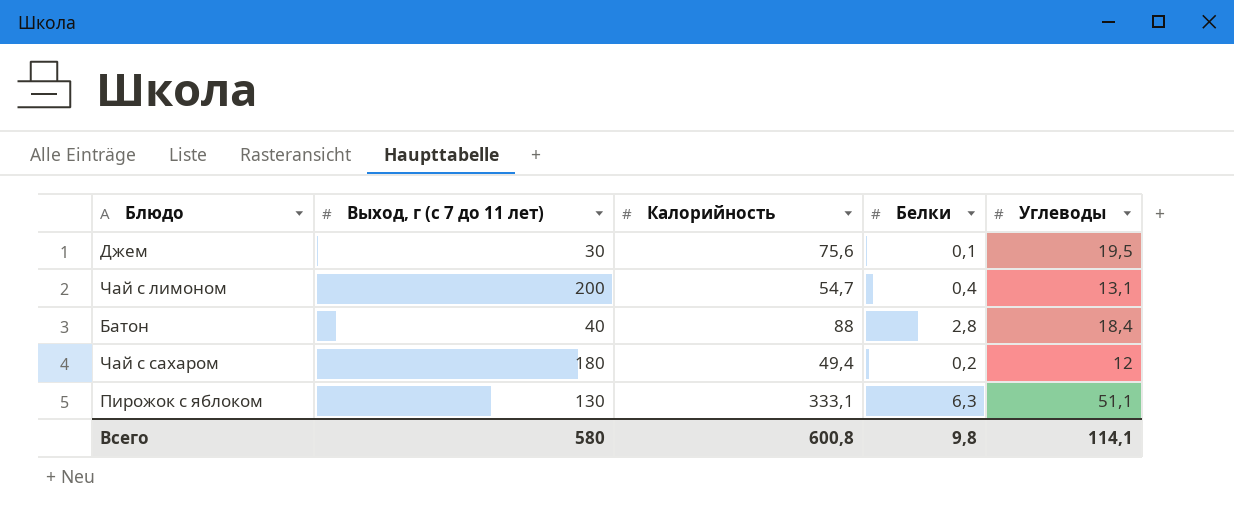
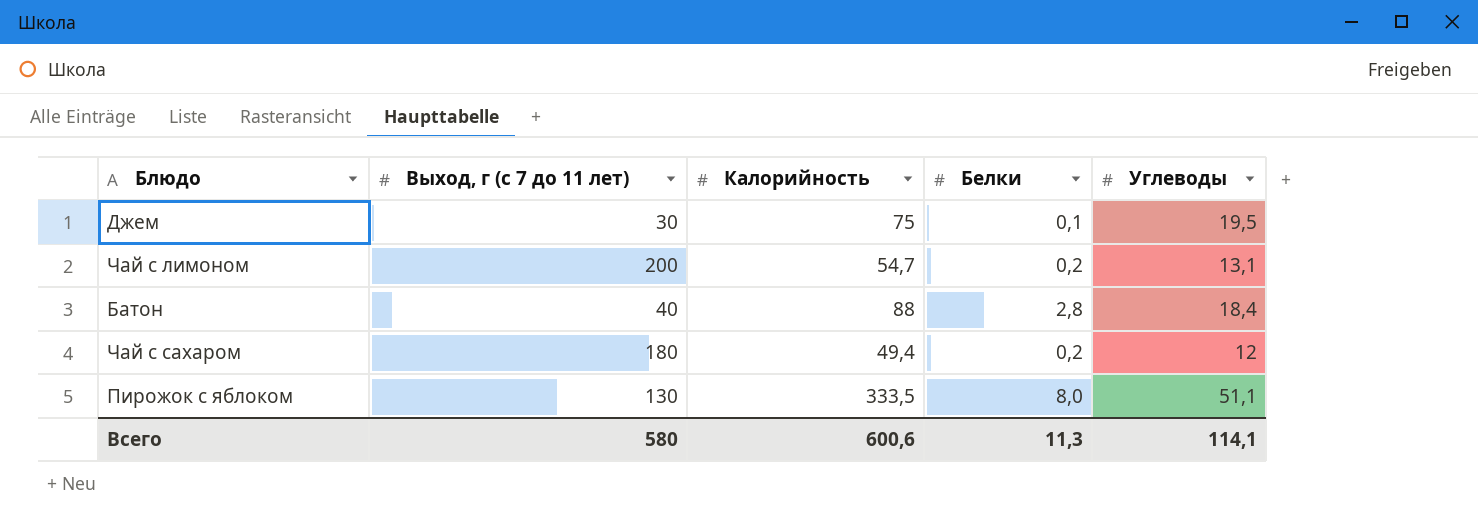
Джем | Калорийность: 75,6 -> 75
Чай с лимоном | Белки: 0,4 -> 0,2
Пирожок с яблоком | Калорийность: 333,1 -> 333,5
Пирожок с яблоком | Белки: 6,3 -> 8,0
Всего | Калорийность: 600,8 -> 600,6
Всего | Белки: 9,8 -> 11,3

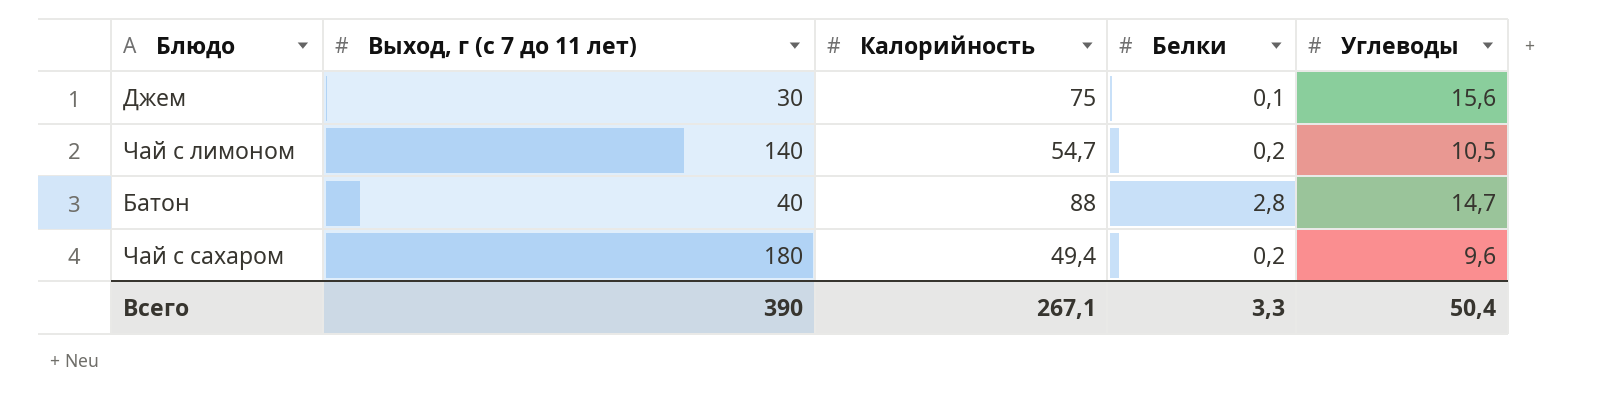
row Пирожок с яблоком: 130 | 333,5 | 8,0 | 51,1 -> none
Джем | Углеводы: 19,5 -> 15,6
Чай с лимоном | Выход, г (с 7 до 11 лет): 200 -> 140
Чай с лимоном | Углеводы: 13,1 -> 10,5
Батон | Углеводы: 18,4 -> 14,7
Чай с сахаром | Углеводы: 12 -> 9,6
Всего | Выход, г (с 7 до 11 лет): 580 -> 390
Всего | Калорийность: 600,6 -> 267,1
Всего | Белки: 11,3 -> 3,3
Всего | Углеводы: 114,1 -> 50,4

